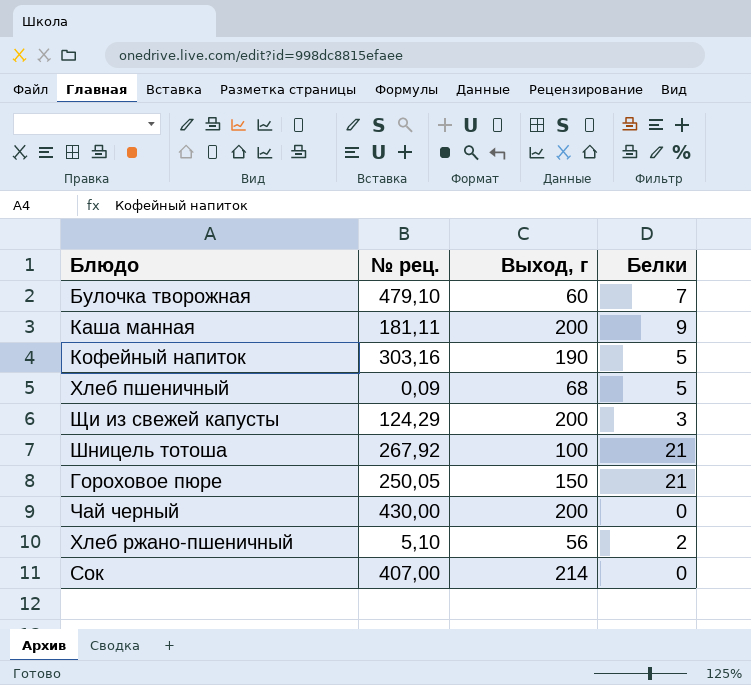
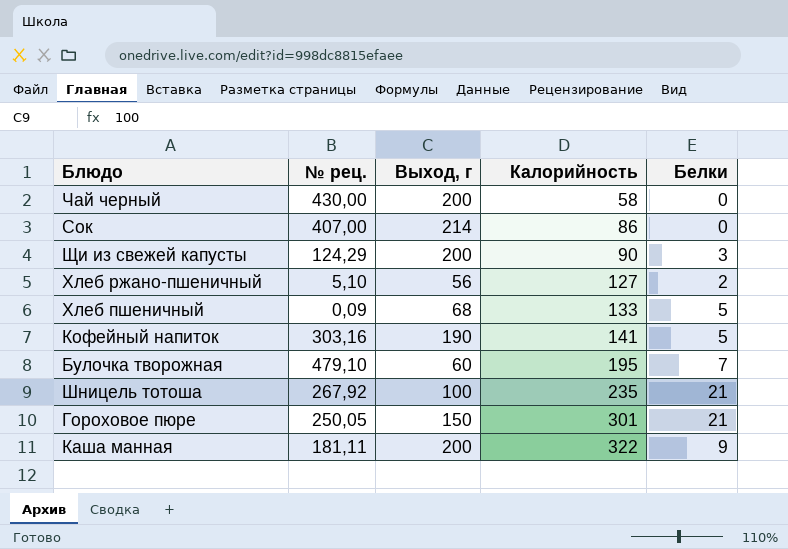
row order: none -> Калорийность ascending
column Калорийность | position: none -> 4

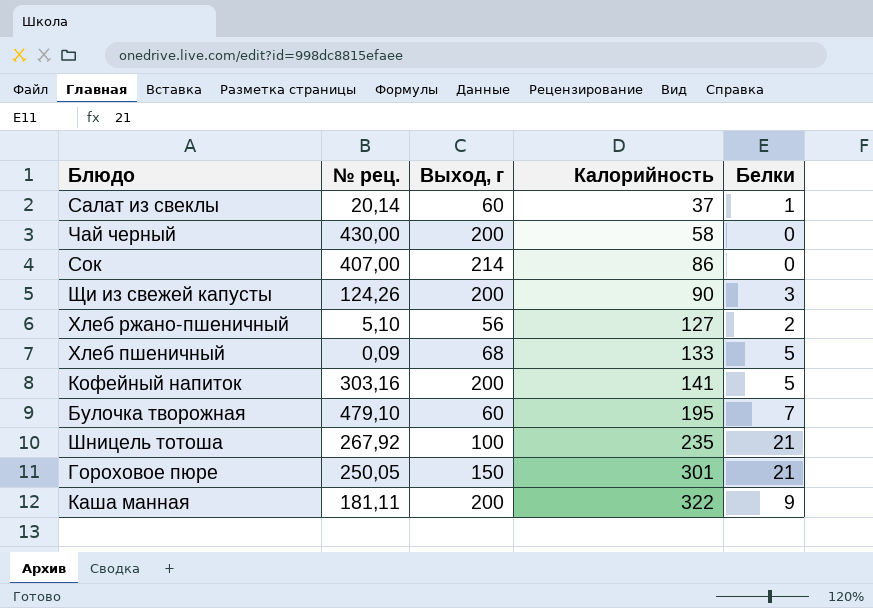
row Салат из свеклы: none -> 20,14 | 60 | 37 | 1
Щи из свежей капусты | № рец.: 124,29 -> 124,26
Кофейный напиток | Выход, г: 190 -> 200

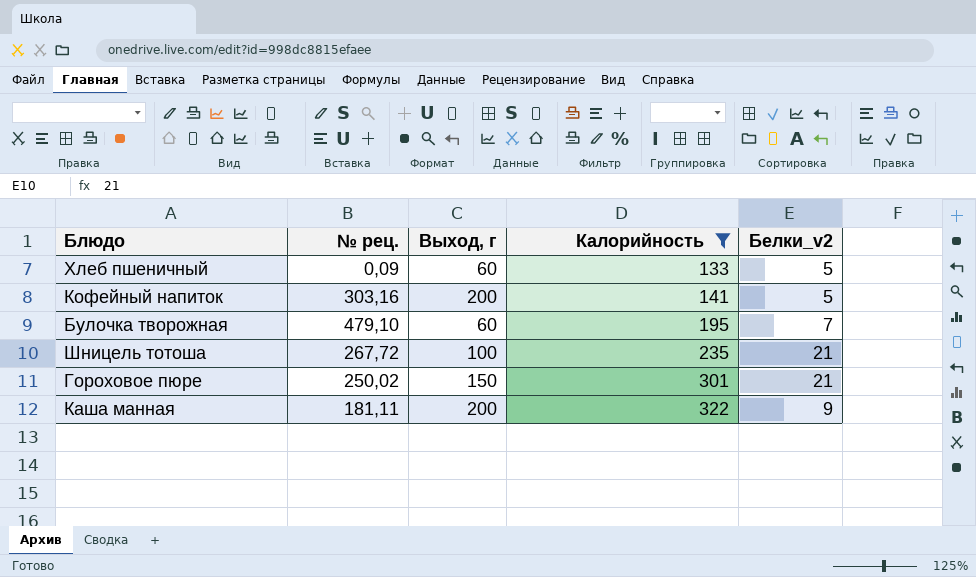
filter: none -> Калорийность >= 133
column name: Белки -> Белки_v2
Хлеб пшеничный | Выход, г: 68 -> 60
Шницель тотоша | № рец.: 267,92 -> 267,72
Гороховое пюре | № рец.: 250,05 -> 250,02

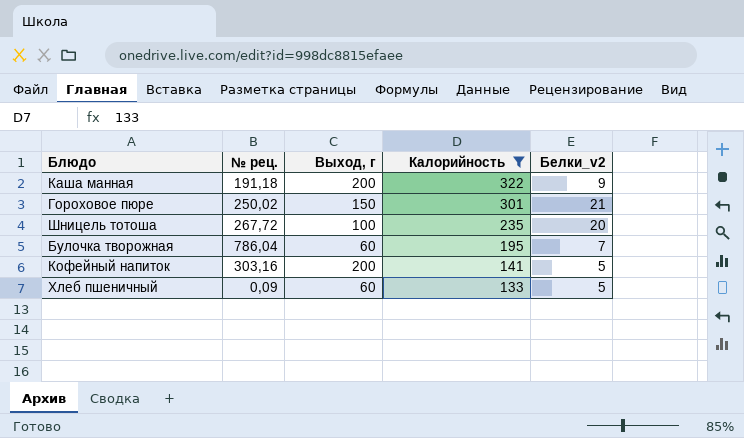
row order: Калорийность ascending -> Калорийность descending
Каша манная | № рец.: 181,11 -> 191,18
Шницель тотоша | Белки_v2: 21 -> 20
Булочка творожная | № рец.: 479,10 -> 786,04

